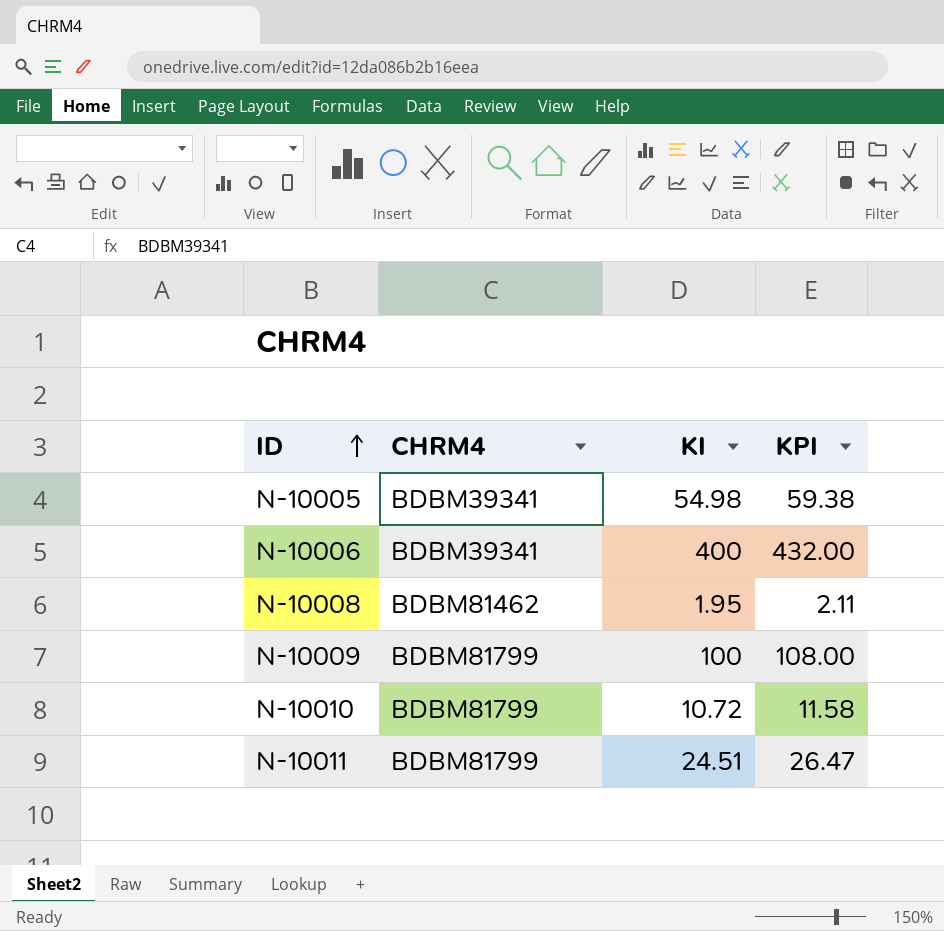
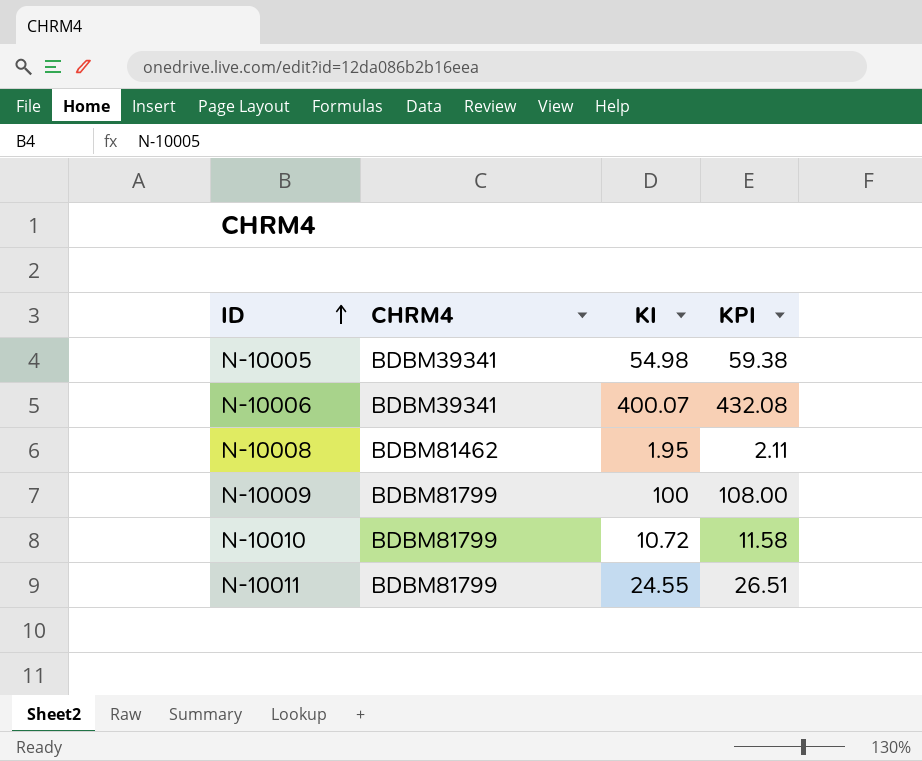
N-10006 | KI: 400 -> 400.07
N-10006 | KPI: 432.00 -> 432.08
N-10011 | KI: 24.51 -> 24.55
N-10011 | KPI: 26.47 -> 26.51

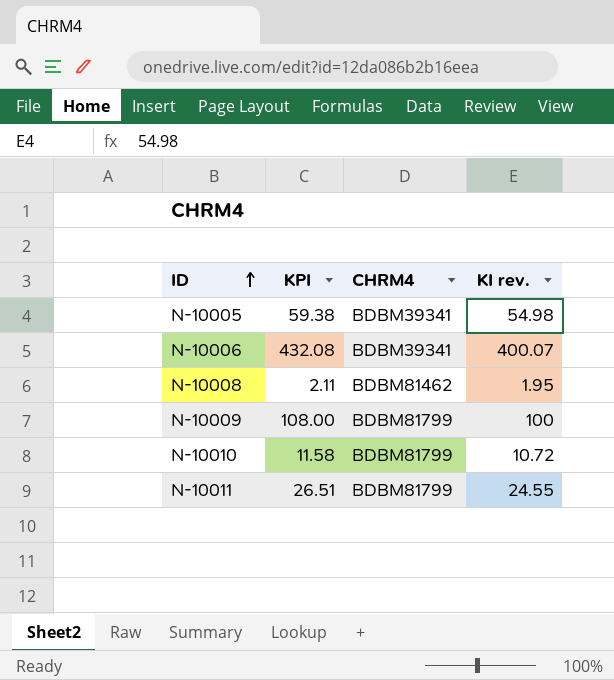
column KPI | position: 4 -> 2
column name: KI -> KI rev.

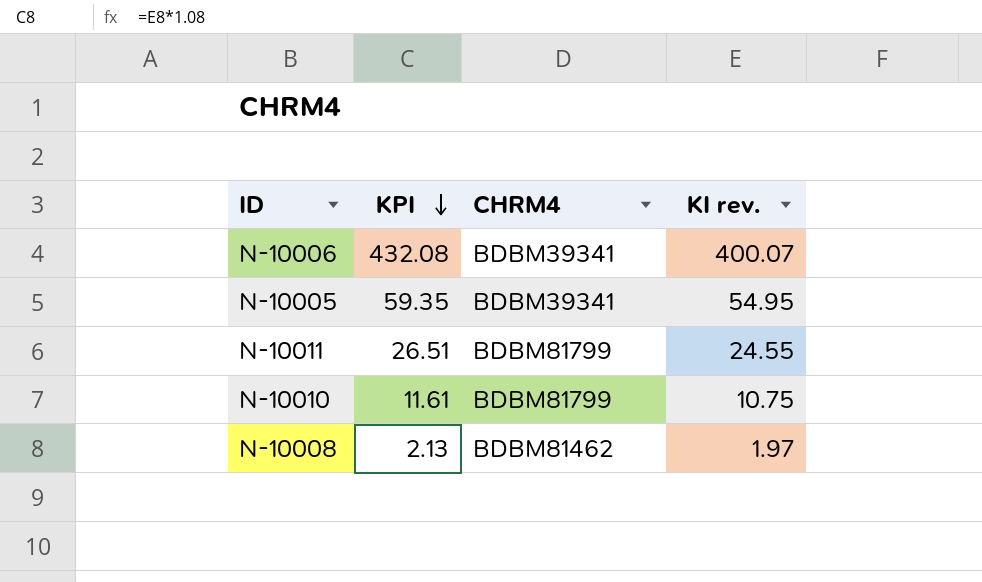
row order: ID ascending -> KPI descending
row N-10009: 108.00 | BDBM81799 | 100 -> none
N-10005 | KPI: 59.38 -> 59.35
N-10005 | KI rev.: 54.98 -> 54.95
N-10010 | KPI: 11.58 -> 11.61
N-10010 | KI rev.: 10.72 -> 10.75
N-10008 | KPI: 2.11 -> 2.13
N-10008 | KI rev.: 1.95 -> 1.97

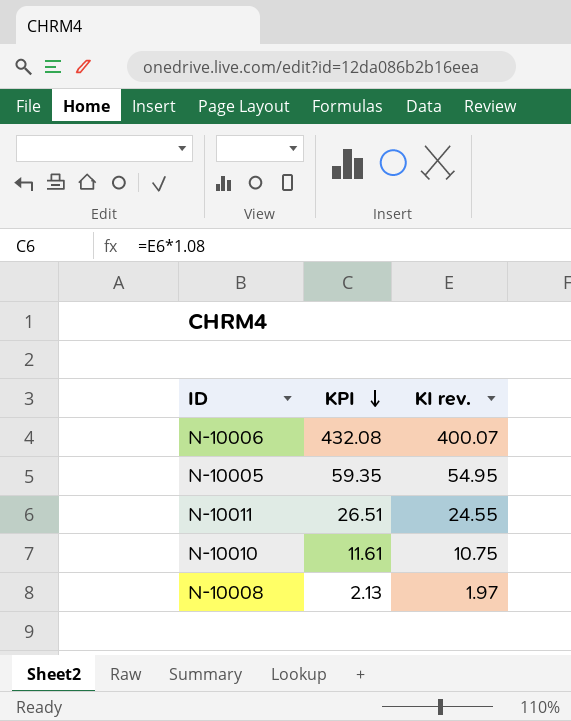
column CHRM4 | position: 3 -> none

